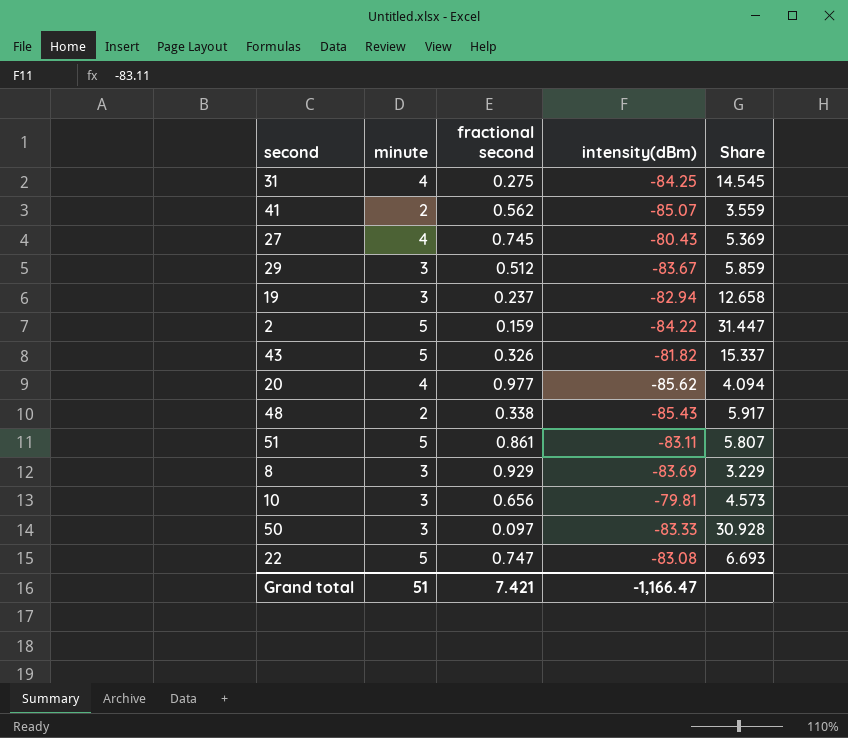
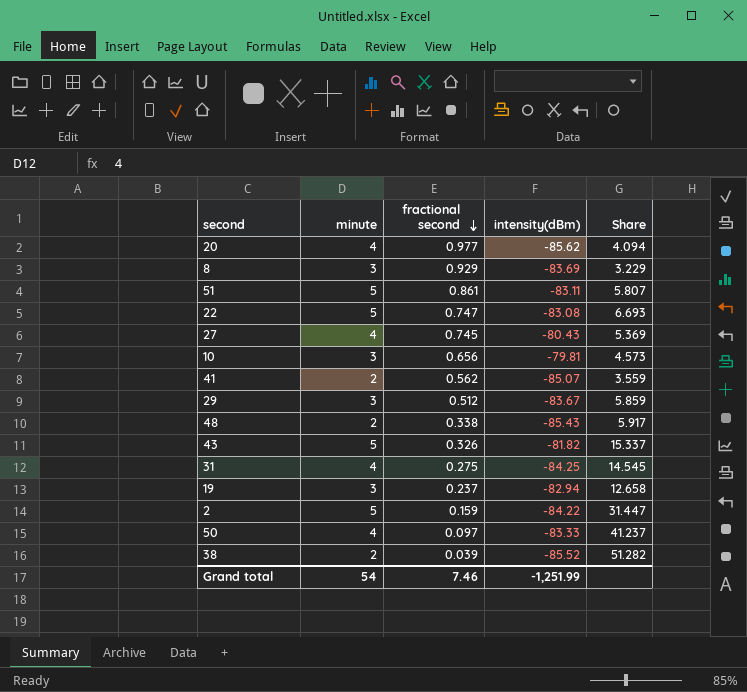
row order: none -> fractional second descending
50 | minute: 3 -> 4
50 | Share: 30.928 -> 41.237
row 38: none -> 2 | 0.039 | -85.52 | 51.282
Grand total | minute: 51 -> 54
Grand total | fractional second: 7.421 -> 7.46
Grand total | intensity(dBm): -1,166.47 -> -1,251.99

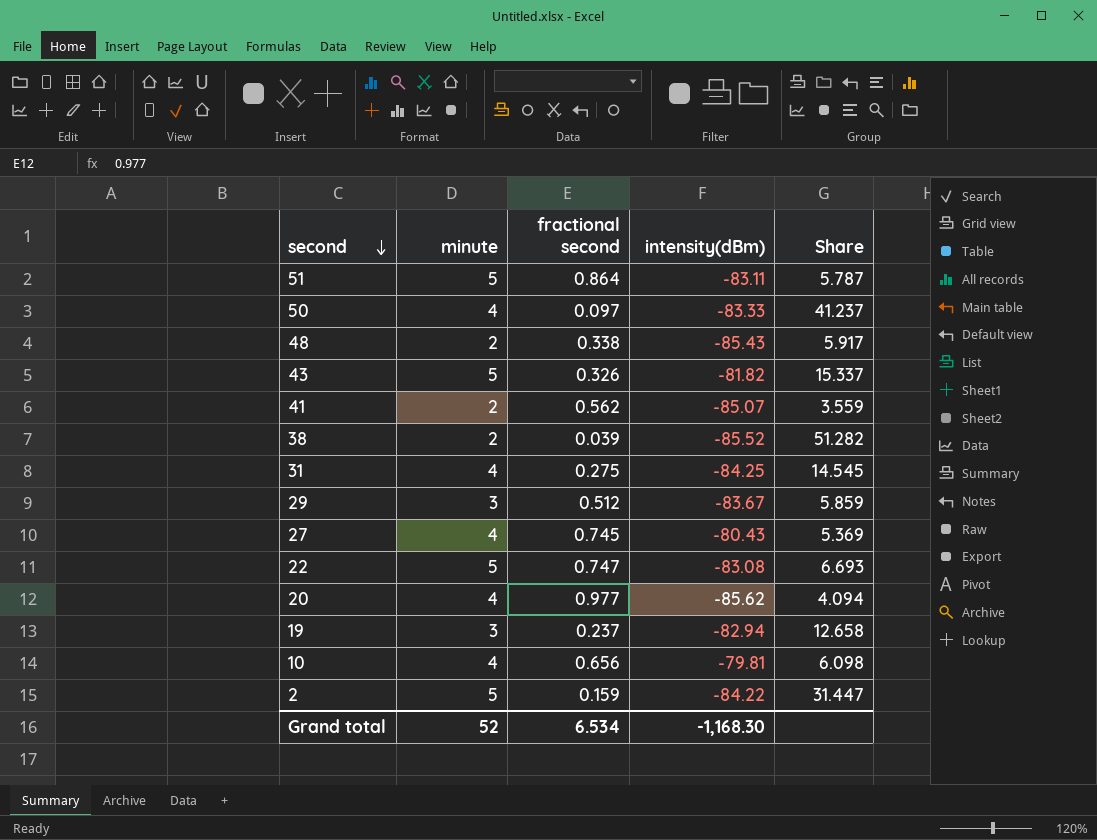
row order: fractional second descending -> second descending
row 8: 3 | 0.929 | -83.69 | 3.229 -> none
51 | fractional second: 0.861 -> 0.864
51 | Share: 5.807 -> 5.787
10 | minute: 3 -> 4
10 | Share: 4.573 -> 6.098
Grand total | minute: 54 -> 52
Grand total | fractional second: 7.46 -> 6.534
Grand total | intensity(dBm): -1,251.99 -> -1,168.30

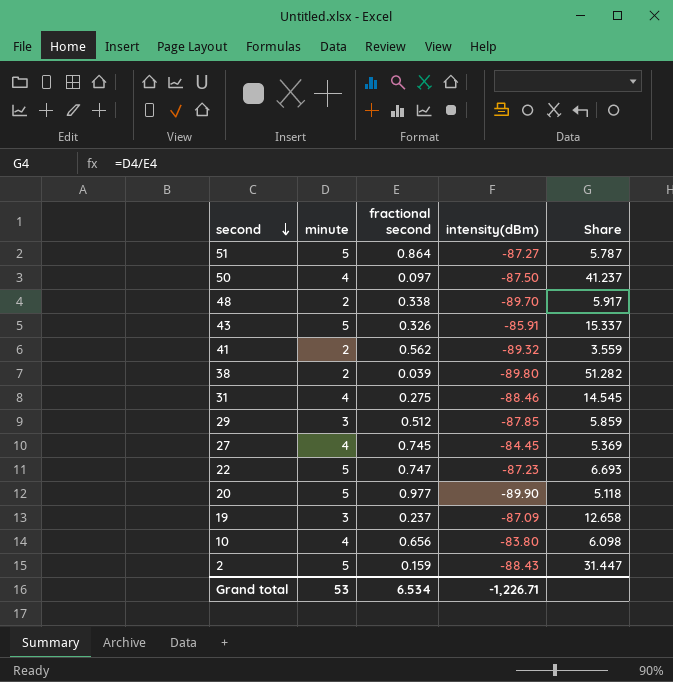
51 | intensity(dBm): -83.11 -> -87.27
50 | intensity(dBm): -83.33 -> -87.50
48 | intensity(dBm): -85.43 -> -89.70
43 | intensity(dBm): -81.82 -> -85.91
41 | intensity(dBm): -85.07 -> -89.32
38 | intensity(dBm): -85.52 -> -89.80
31 | intensity(dBm): -84.25 -> -88.46
29 | intensity(dBm): -83.67 -> -87.85
27 | intensity(dBm): -80.43 -> -84.45
22 | intensity(dBm): -83.08 -> -87.23
20 | minute: 4 -> 5
20 | intensity(dBm): -85.62 -> -89.90
20 | Share: 4.094 -> 5.118
19 | intensity(dBm): -82.94 -> -87.09
10 | intensity(dBm): -79.81 -> -83.80
2 | intensity(dBm): -84.22 -> -88.43
Grand total | minute: 52 -> 53
Grand total | intensity(dBm): -1,168.30 -> -1,226.71

